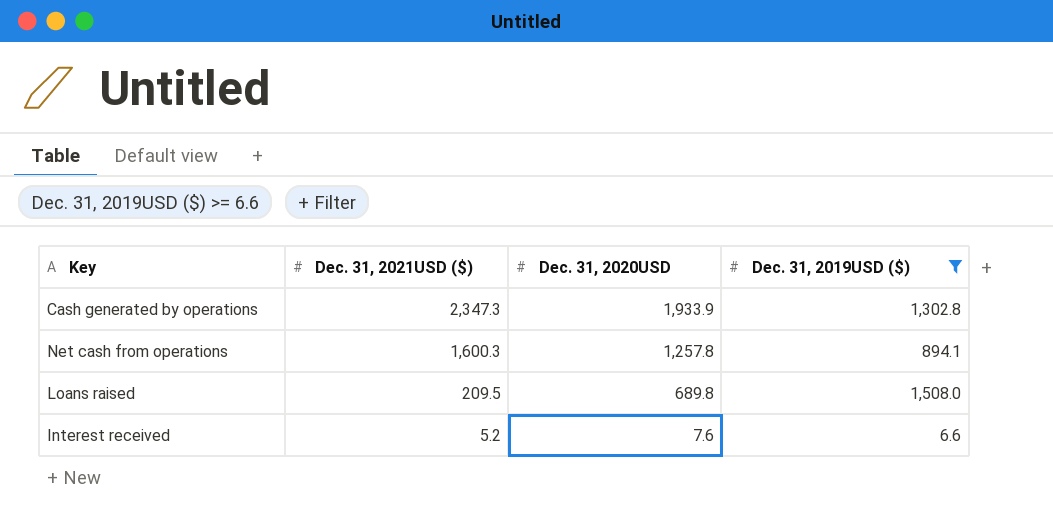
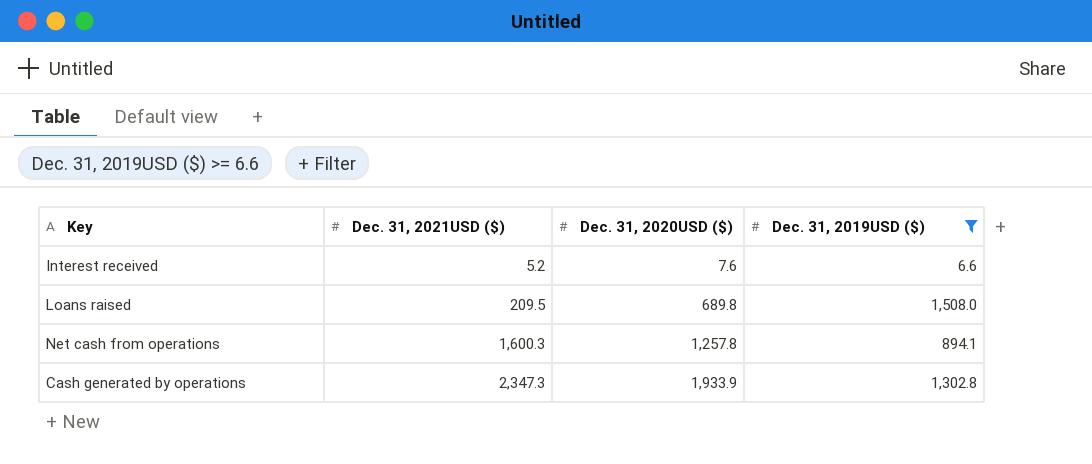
row order: Dec. 31, 2021USD ($) descending -> Dec. 31, 2021USD ($) ascending
column name: Dec. 31, 2020USD -> Dec. 31, 2020USD ($)

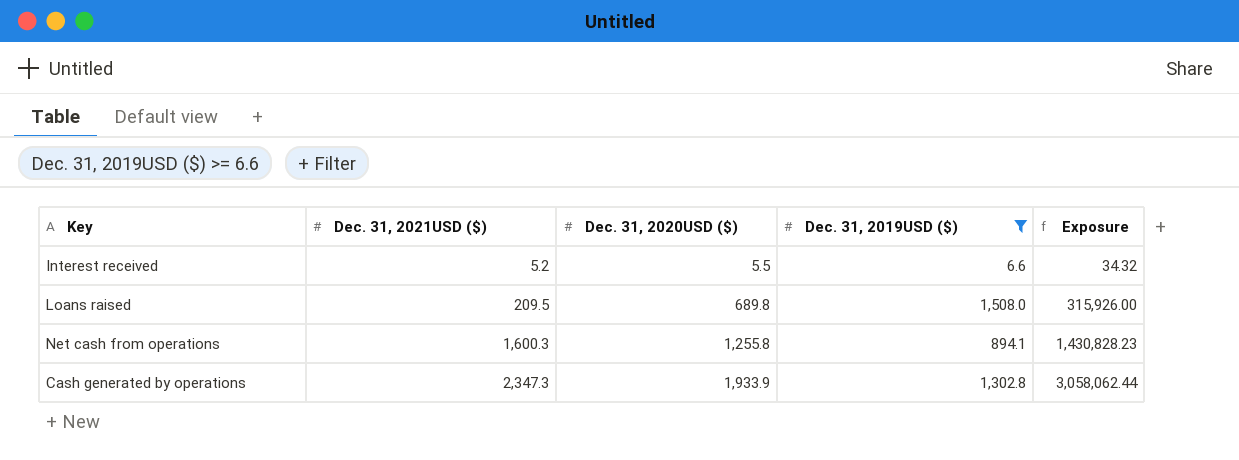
column Exposure | formula: none -> [Dec. 31, 2021USD ($)] * [Dec. 31, 2019USD ($)]
Interest received | Dec. 31, 2020USD ($): 7.6 -> 5.5
Net cash from operations | Dec. 31, 2020USD ($): 1,257.8 -> 1,255.8

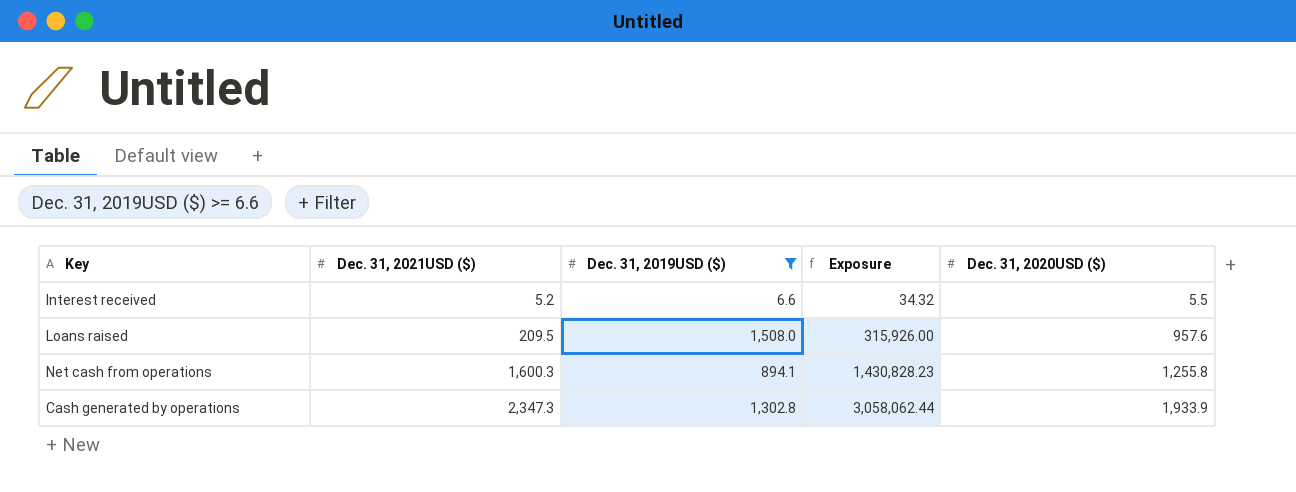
column Dec. 31, 2020USD ($) | position: 3 -> 5
Loans raised | Dec. 31, 2020USD ($): 689.8 -> 957.6

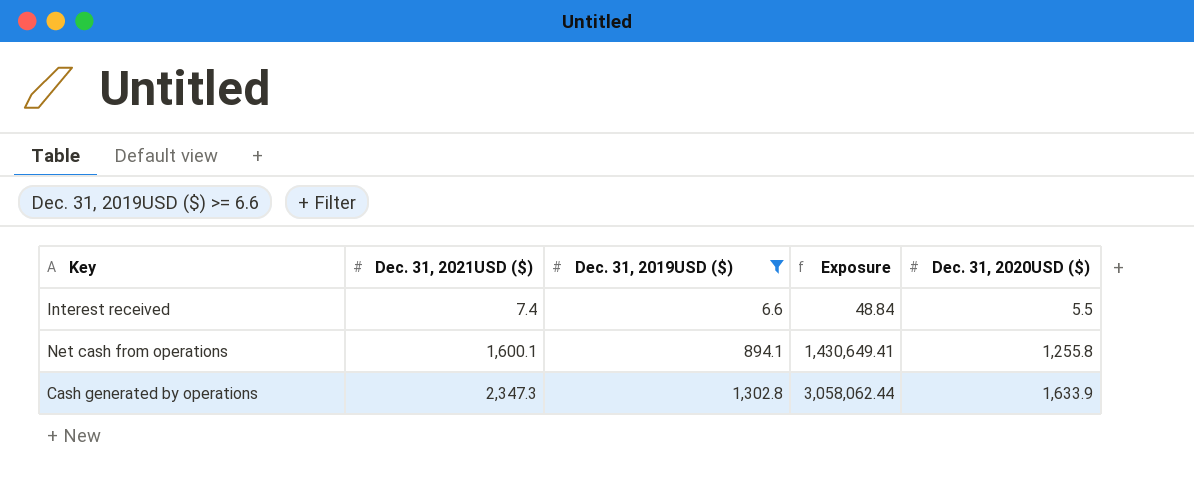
row Loans raised: 209.5 | 1,508.0 | 315,926.00 | 957.6 -> none
Interest received | Dec. 31, 2021USD ($): 5.2 -> 7.4
Interest received | Exposure: 34.32 -> 48.84
Net cash from operations | Dec. 31, 2021USD ($): 1,600.3 -> 1,600.1
Net cash from operations | Exposure: 1,430,828.23 -> 1,430,649.41
Cash generated by operations | Dec. 31, 2020USD ($): 1,933.9 -> 1,633.9

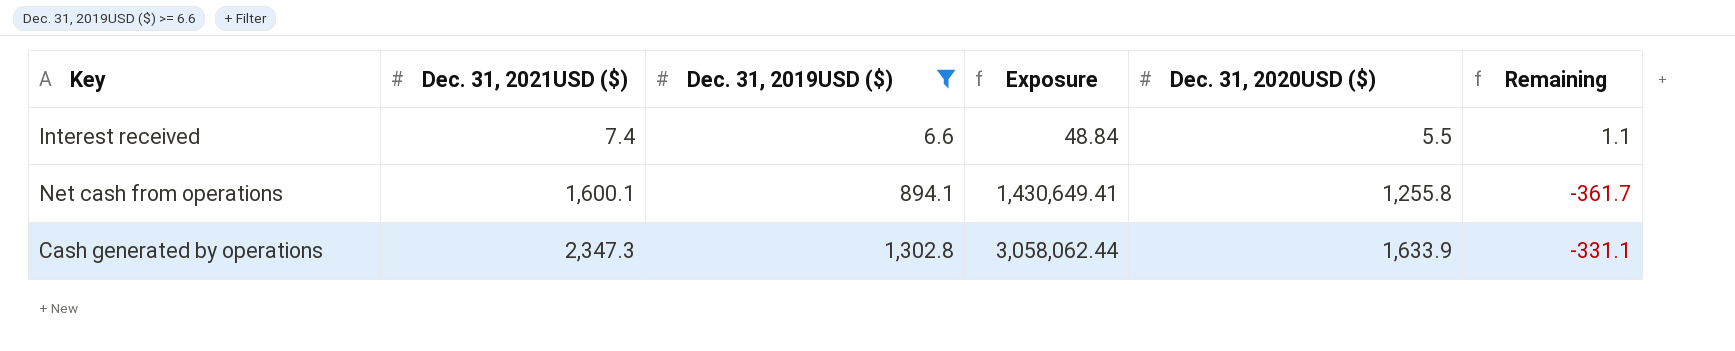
column Remaining | formula: none -> [Dec. 31, 2019USD ($)] - [Dec. 31, 2020USD ($)]

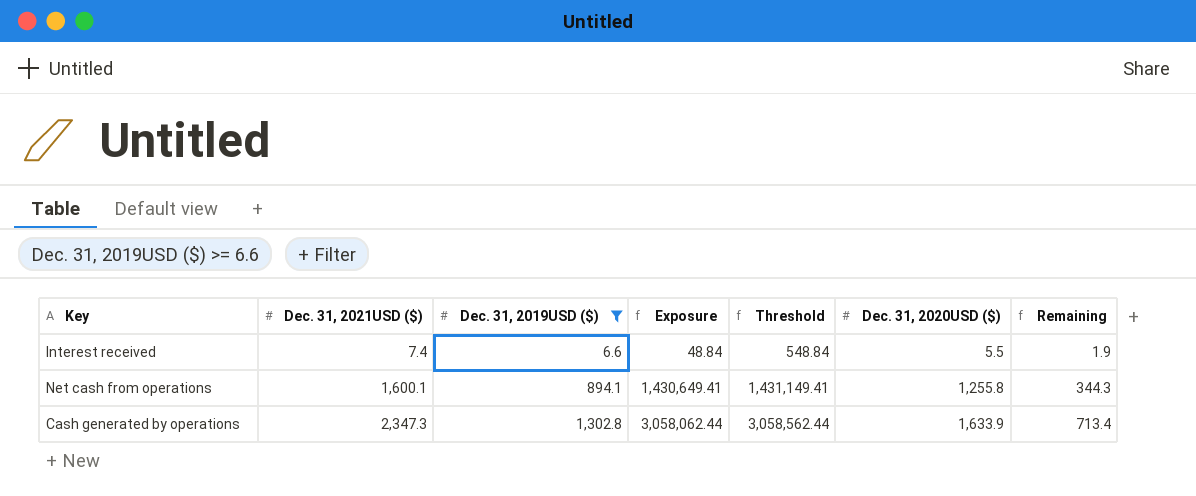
column Threshold | formula: none -> [Exposure] + 500
column Remaining | formula: [Dec. 31, 2019USD ($)] - [Dec. 31, 2020USD ($)] -> [Dec. 31, 2021USD ($)] - [Dec. 31, 2020USD ($)]

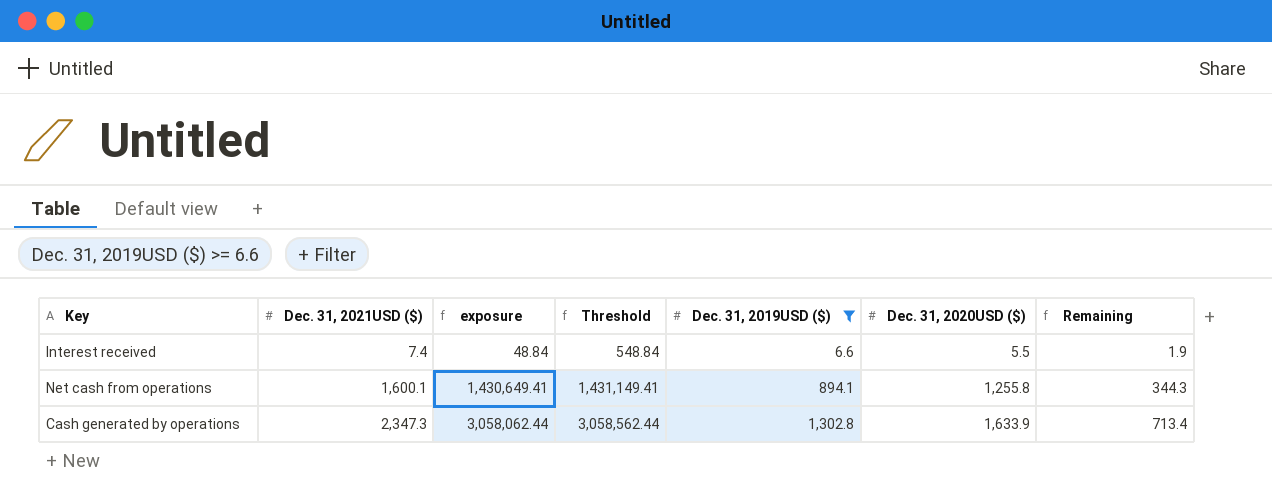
column name: Exposure -> exposure
column Dec. 31, 2019USD ($) | position: 3 -> 5

